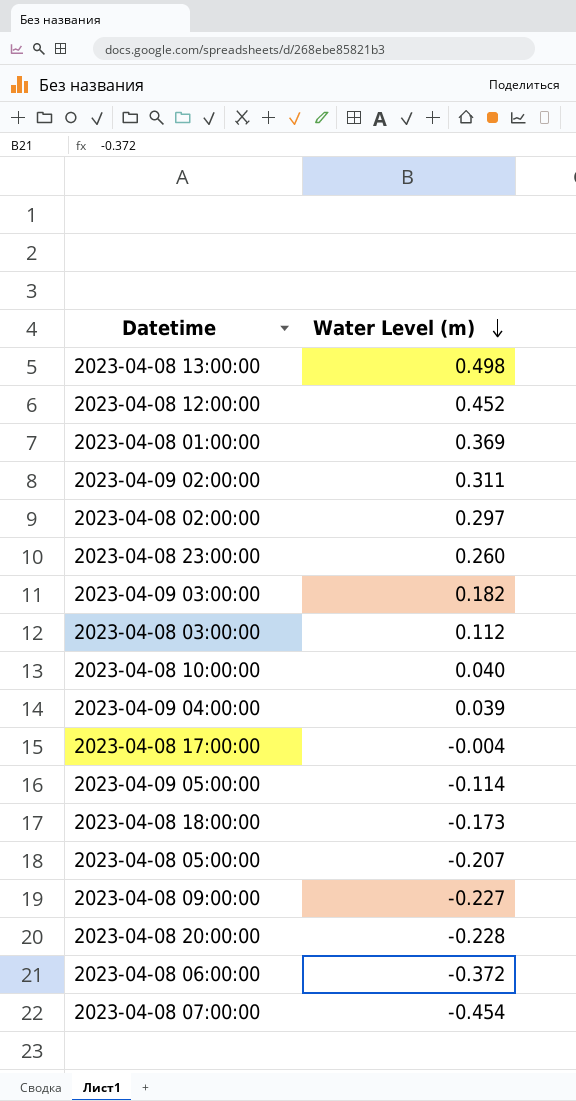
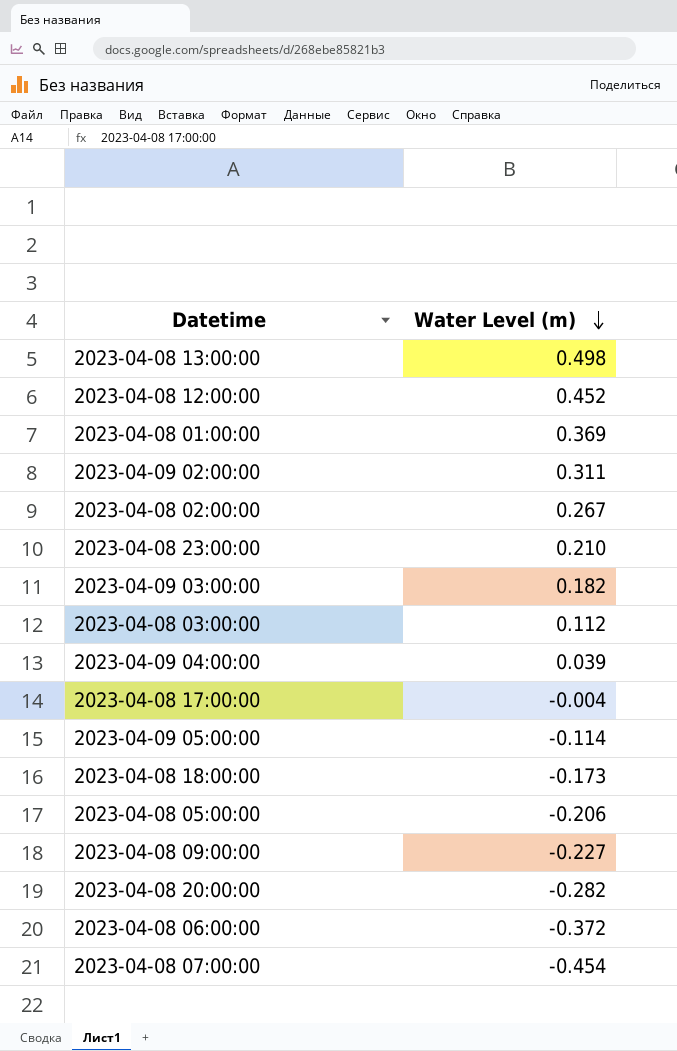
row 2023-04-08 10:00:00: 0.040 -> none
2023-04-08 02:00:00 | Water Level (m): 0.297 -> 0.267
2023-04-08 23:00:00 | Water Level (m): 0.260 -> 0.210
2023-04-08 05:00:00 | Water Level (m): -0.207 -> -0.206
2023-04-08 20:00:00 | Water Level (m): -0.228 -> -0.282

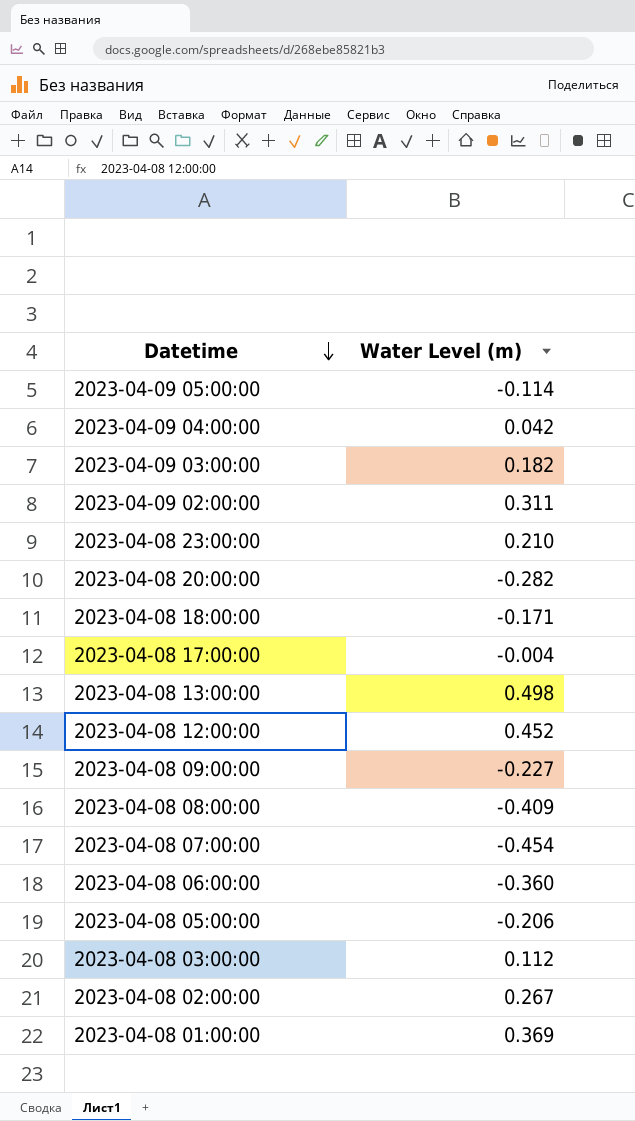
row order: Water Level (m) descending -> Datetime descending
2023-04-09 04:00:00 | Water Level (m): 0.039 -> 0.042
2023-04-08 18:00:00 | Water Level (m): -0.173 -> -0.171
row 2023-04-08 08:00:00: none -> -0.409
2023-04-08 06:00:00 | Water Level (m): -0.372 -> -0.360

